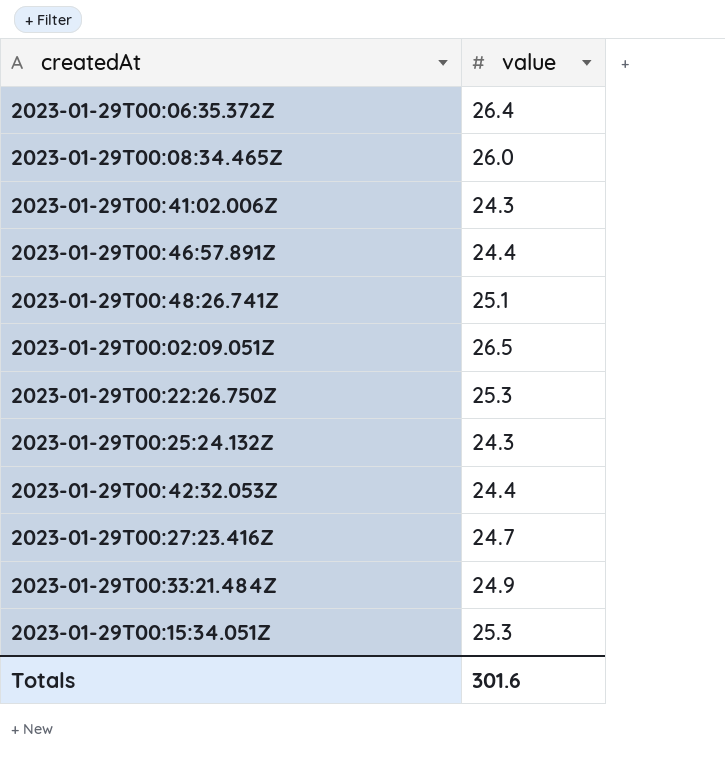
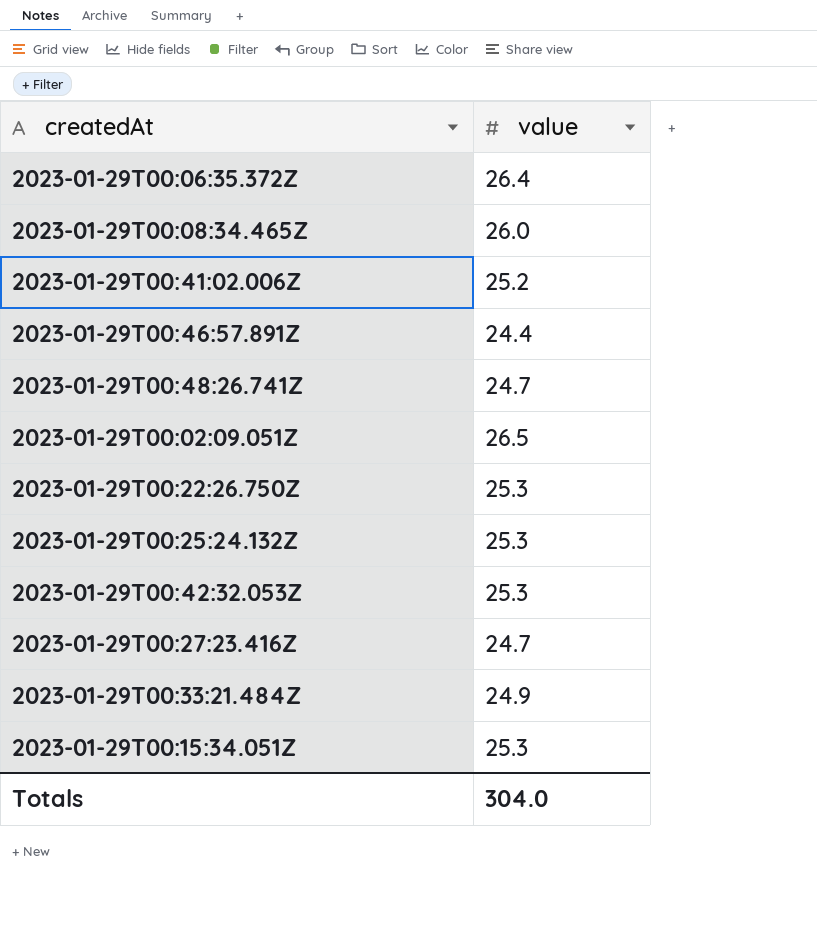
2023-01-29T00:41:02.006Z | value: 24.3 -> 25.2
2023-01-29T00:48:26.741Z | value: 25.1 -> 24.7
2023-01-29T00:25:24.132Z | value: 24.3 -> 25.3
2023-01-29T00:42:32.053Z | value: 24.4 -> 25.3
Totals | value: 301.6 -> 304.0

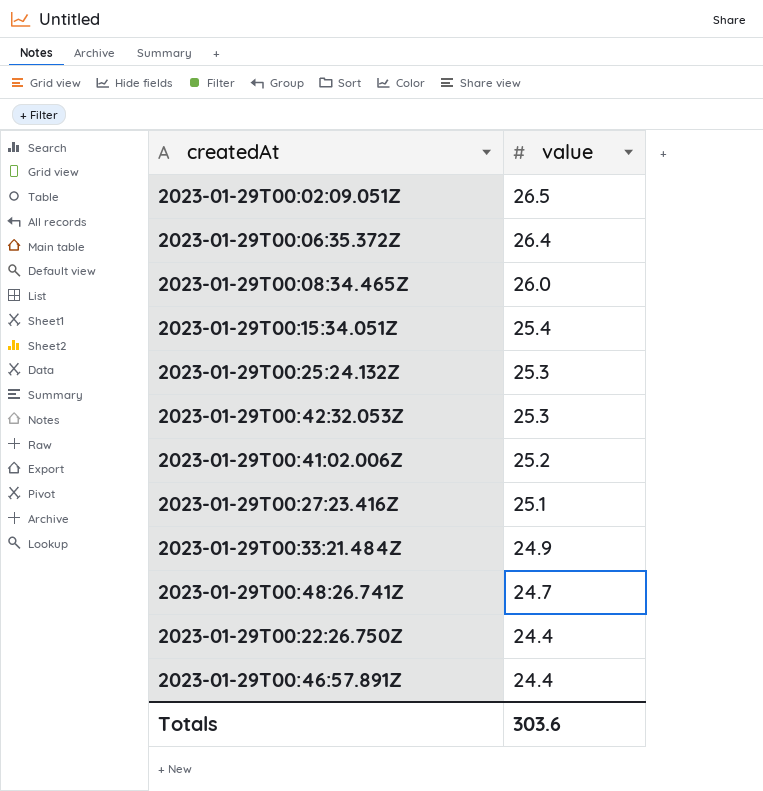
row order: none -> value descending
2023-01-29T00:15:34.051Z | value: 25.3 -> 25.4
2023-01-29T00:27:23.416Z | value: 24.7 -> 25.1
2023-01-29T00:22:26.750Z | value: 25.3 -> 24.4
Totals | value: 304.0 -> 303.6

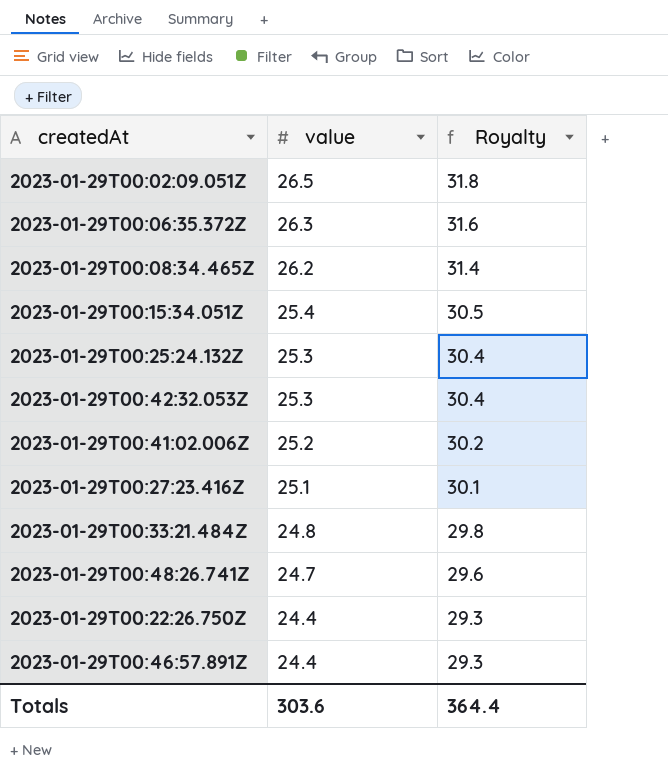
column Royalty | formula: none -> [value] * 1.2
2023-01-29T00:06:35.372Z | value: 26.4 -> 26.3
2023-01-29T00:08:34.465Z | value: 26.0 -> 26.2
2023-01-29T00:33:21.484Z | value: 24.9 -> 24.8

